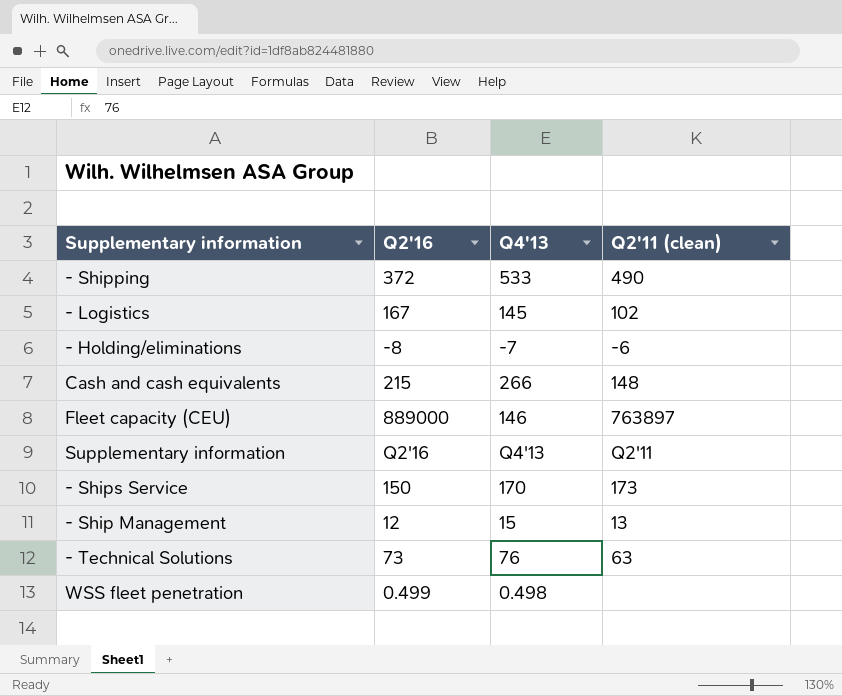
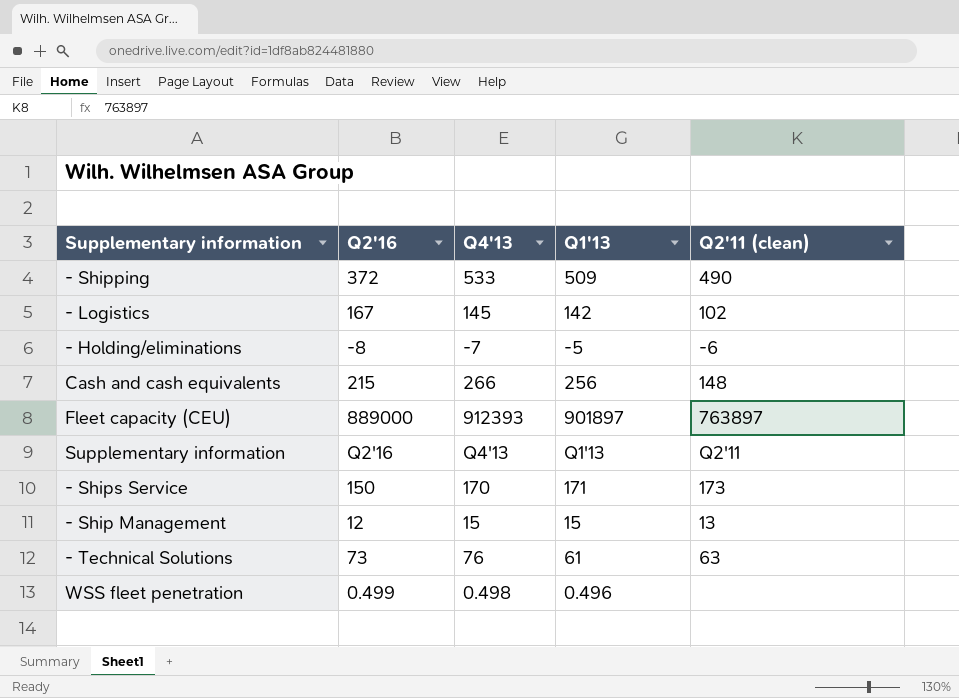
column Q1'13 | position: none -> 4
Fleet capacity (CEU) | Q4'13: 146 -> 912393

